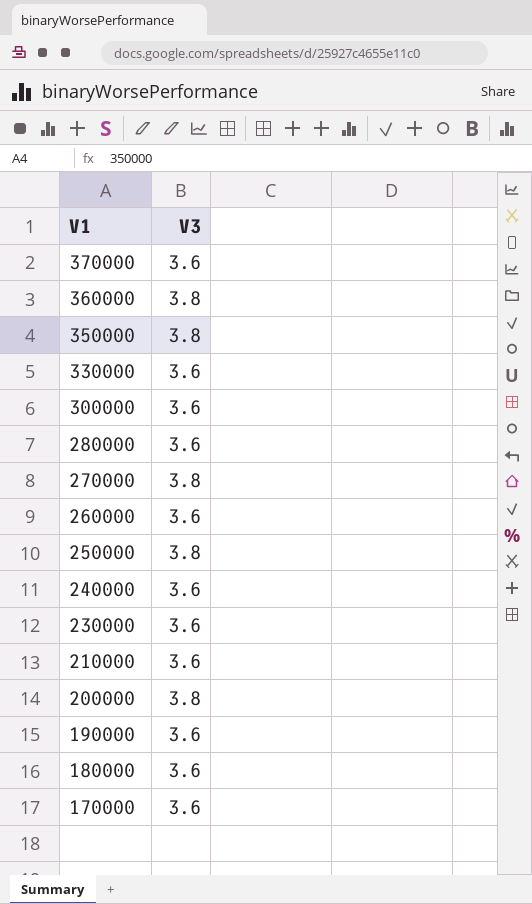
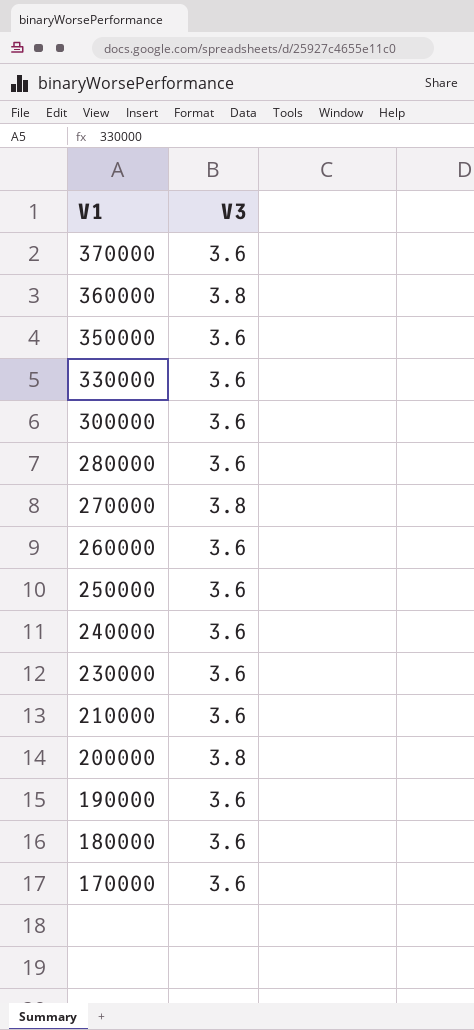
350000 | V3: 3.8 -> 3.6
250000 | V3: 3.8 -> 3.6

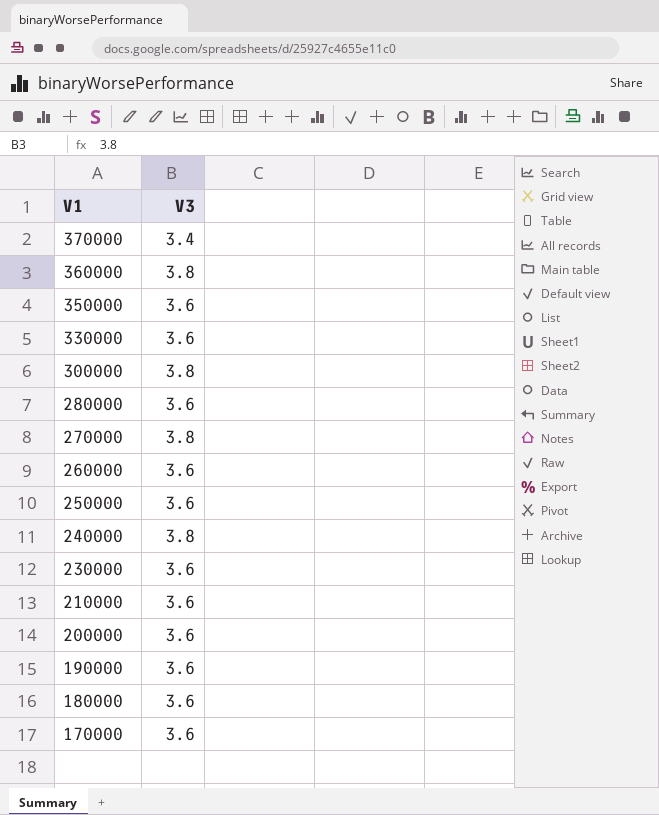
370000 | V3: 3.6 -> 3.4
300000 | V3: 3.6 -> 3.8
240000 | V3: 3.6 -> 3.8
200000 | V3: 3.8 -> 3.6

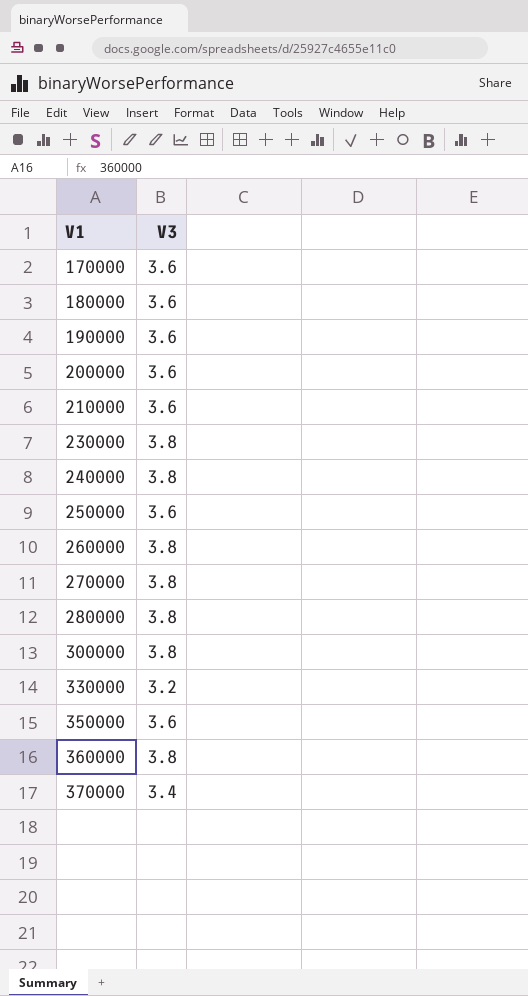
row order: V1 descending -> V1 ascending
230000 | V3: 3.6 -> 3.8
260000 | V3: 3.6 -> 3.8
280000 | V3: 3.6 -> 3.8
330000 | V3: 3.6 -> 3.2

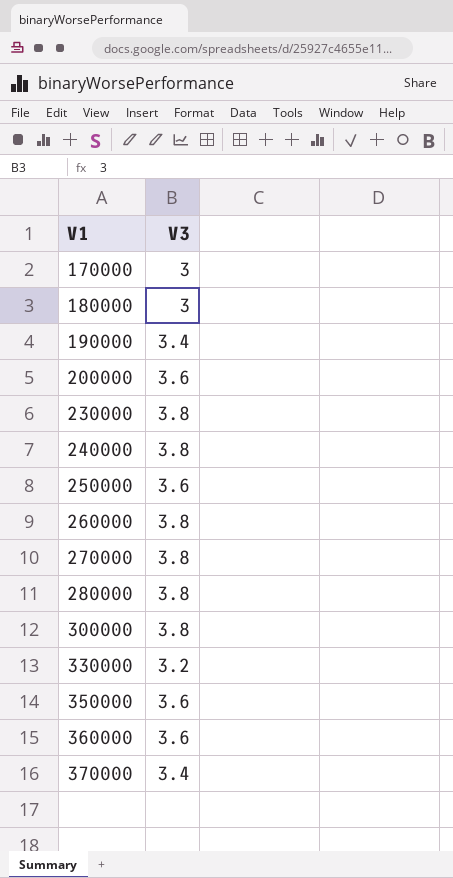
row 210000: 3.6 -> none
170000 | V3: 3.6 -> 3
180000 | V3: 3.6 -> 3
190000 | V3: 3.6 -> 3.4
360000 | V3: 3.8 -> 3.6

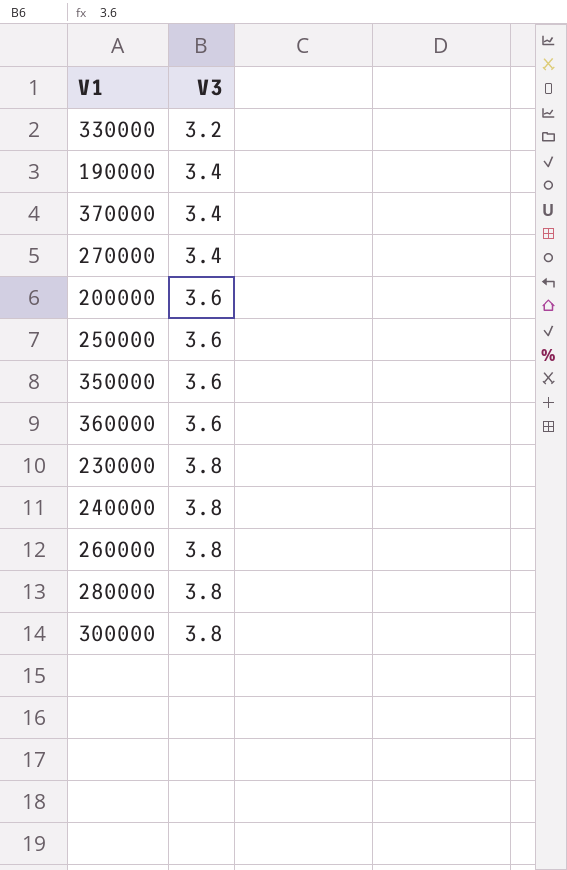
row order: V1 ascending -> V3 ascending
row 170000: 3 -> none
row 180000: 3 -> none
270000 | V3: 3.8 -> 3.4

